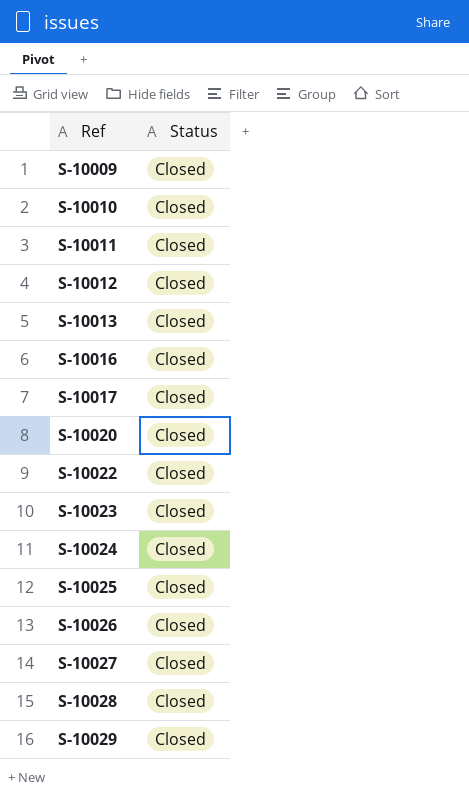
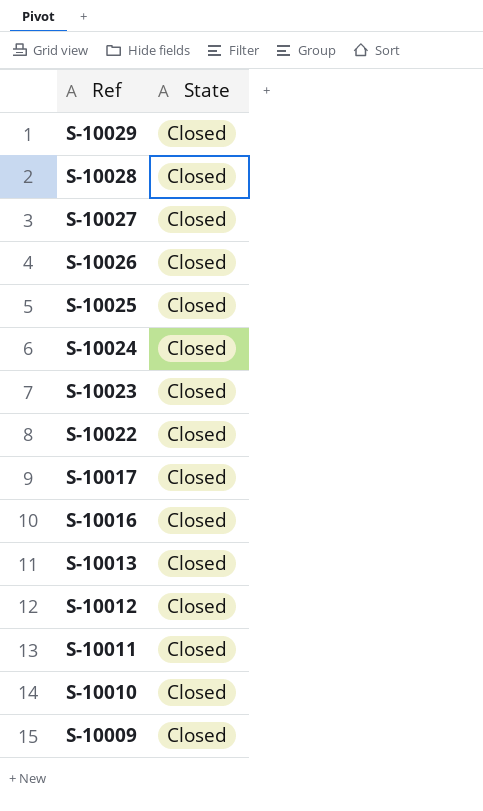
row order: Ref ascending -> Ref descending
column name: Status -> State
row S-10020: Closed -> none

